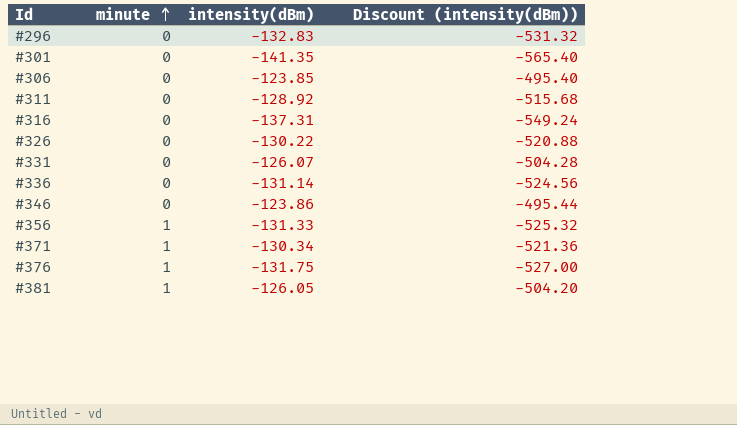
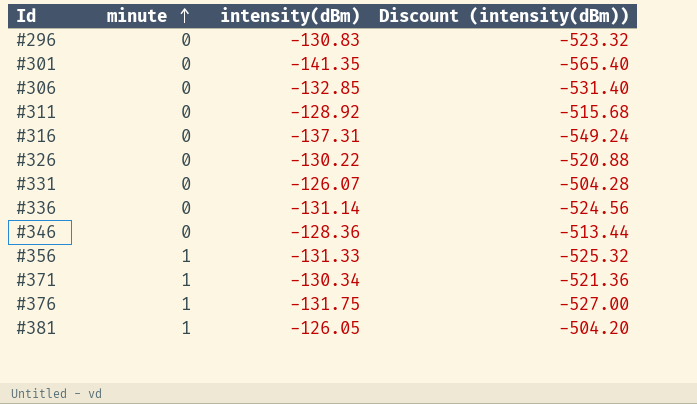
#296 | intensity(dBm): -132.83 -> -130.83
#296 | Discount (intensity(dBm)): -531.32 -> -523.32
#306 | intensity(dBm): -123.85 -> -132.85
#306 | Discount (intensity(dBm)): -495.40 -> -531.40
#346 | intensity(dBm): -123.86 -> -128.36
#346 | Discount (intensity(dBm)): -495.44 -> -513.44

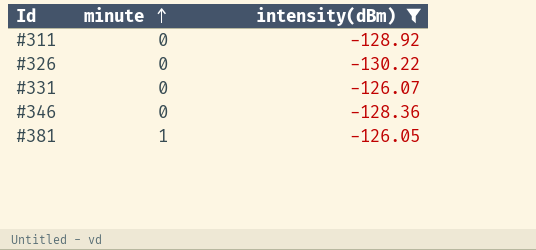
filter: none -> intensity(dBm) >= -130.22
column Discount (intensity(dBm)) | formula: [intensity(dBm)] * 4 -> none

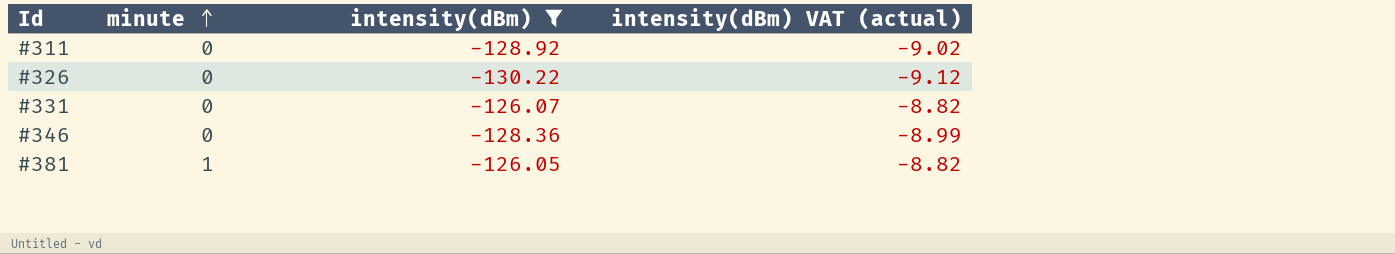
column intensity(dBm) VAT (actual) | formula: none -> [intensity(dBm)] * 0.07

